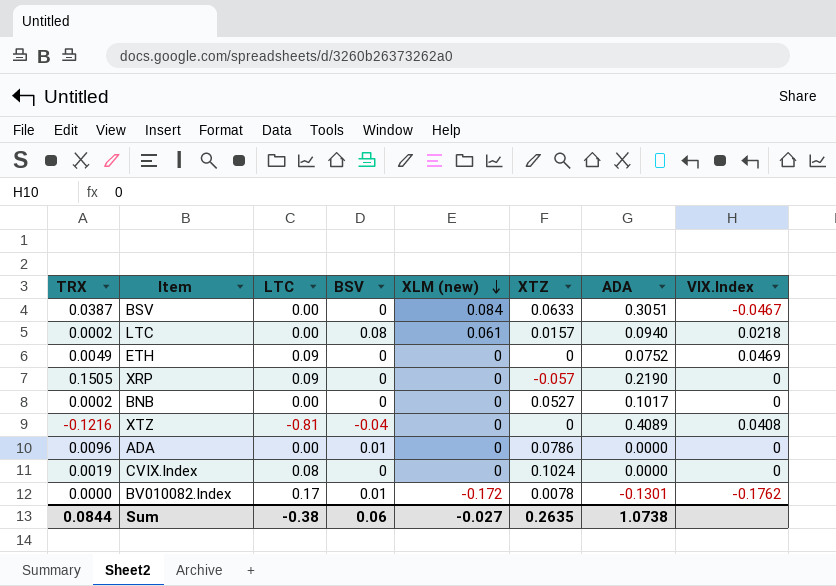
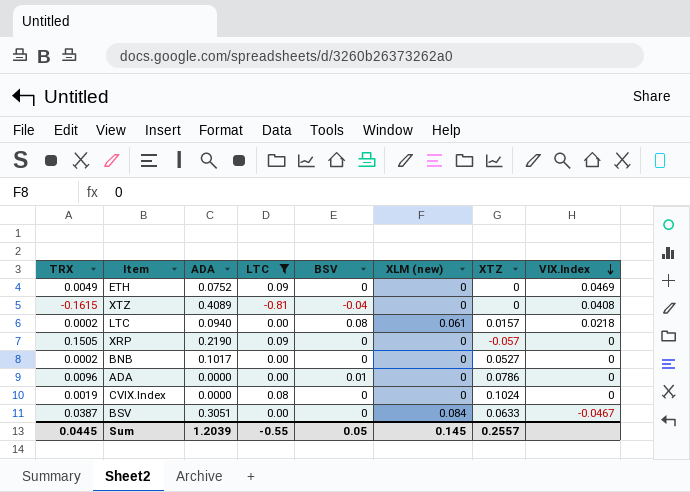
filter: none -> LTC != 0.17
row order: XLM (new) descending -> VIX.Index descending
column ADA | position: 7 -> 3
XTZ | TRX: -0.1216 -> -0.1615
Sum | TRX: 0.0844 -> 0.0445
Sum | ADA: 1.0738 -> 1.2039
Sum | LTC: -0.38 -> -0.55
Sum | BSV: 0.06 -> 0.05
Sum | XLM (new): -0.027 -> 0.145
Sum | XTZ: 0.2635 -> 0.2557

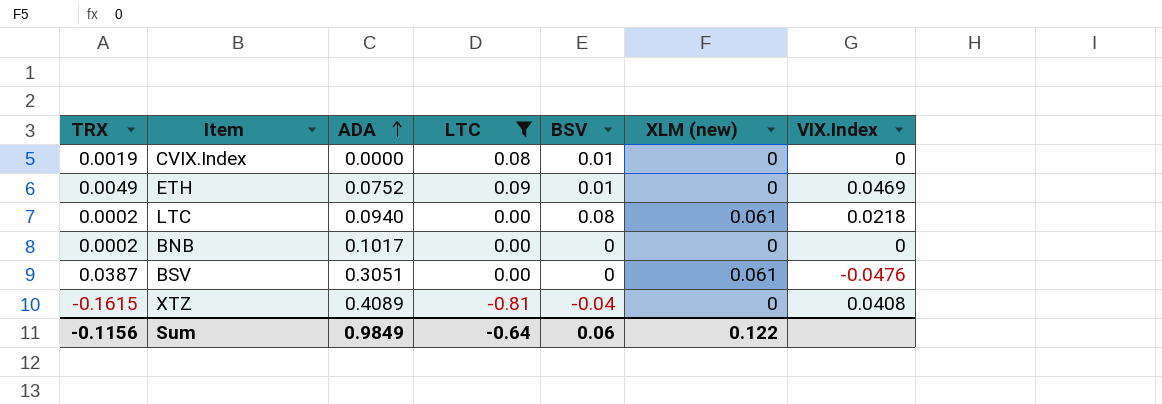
row order: VIX.Index descending -> ADA ascending
column XTZ | position: 7 -> none
row XRP: 0.1505 | 0.2190 | 0.09 | 0 | 0 | -0.057 | 0 -> none
row ADA: 0.0096 | 0.0000 | 0.00 | 0.01 | 0 | 0.0786 | 0 -> none
CVIX.Index | BSV: 0 -> 0.01
ETH | BSV: 0 -> 0.01
BSV | XLM (new): 0.084 -> 0.061
BSV | VIX.Index: -0.0467 -> -0.0476
Sum | TRX: 0.0445 -> -0.1156
Sum | ADA: 1.2039 -> 0.9849
Sum | LTC: -0.55 -> -0.64
Sum | BSV: 0.05 -> 0.06
Sum | XLM (new): 0.145 -> 0.122

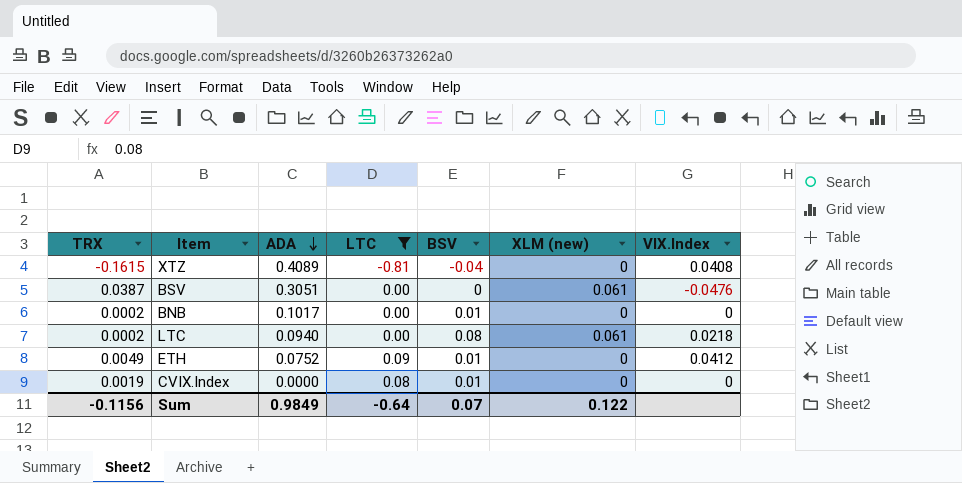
row order: ADA ascending -> ADA descending
BNB | BSV: 0 -> 0.01
ETH | VIX.Index: 0.0469 -> 0.0412
Sum | BSV: 0.06 -> 0.07

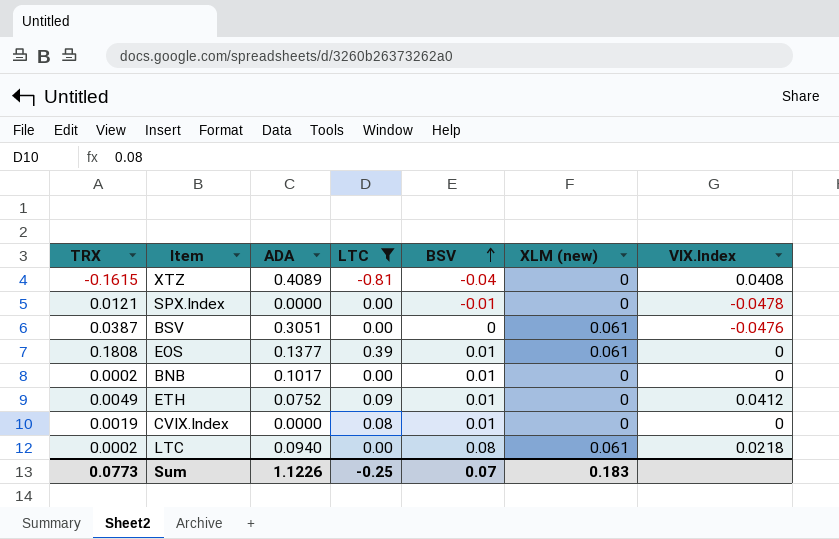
row order: ADA descending -> BSV ascending
row SPX.Index: none -> 0.0121 | 0.0000 | 0.00 | -0.01 | 0 | -0.0478
row EOS: none -> 0.1808 | 0.1377 | 0.39 | 0.01 | 0.061 | 0
Sum | TRX: -0.1156 -> 0.0773
Sum | ADA: 0.9849 -> 1.1226
Sum | LTC: -0.64 -> -0.25
Sum | XLM (new): 0.122 -> 0.183

